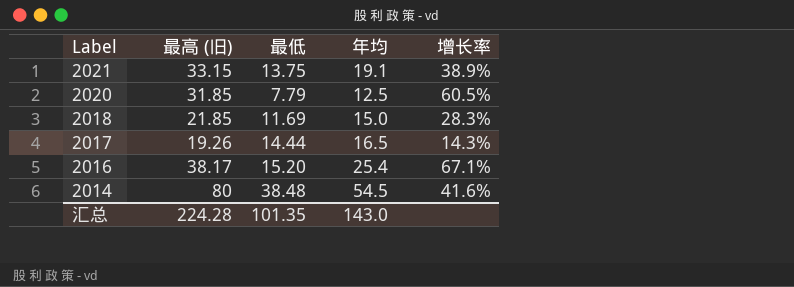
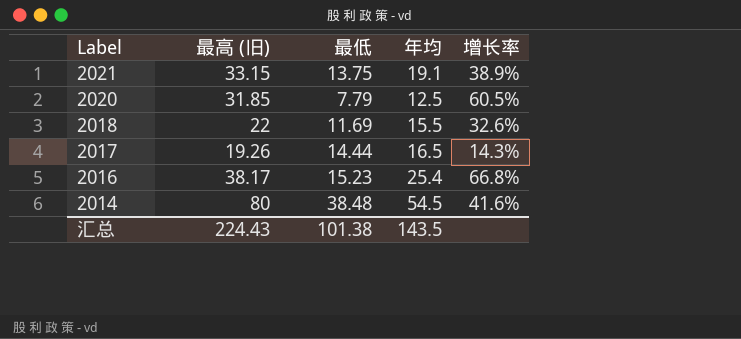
2018 | 最高 (旧): 21.85 -> 22
2018 | 年均: 15.0 -> 15.5
2018 | 增长率: 28.3% -> 32.6%
2016 | 最低: 15.20 -> 15.23
2016 | 增长率: 67.1% -> 66.8%
汇总 | 最高 (旧): 224.28 -> 224.43
汇总 | 最低: 101.35 -> 101.38
汇总 | 年均: 143.0 -> 143.5

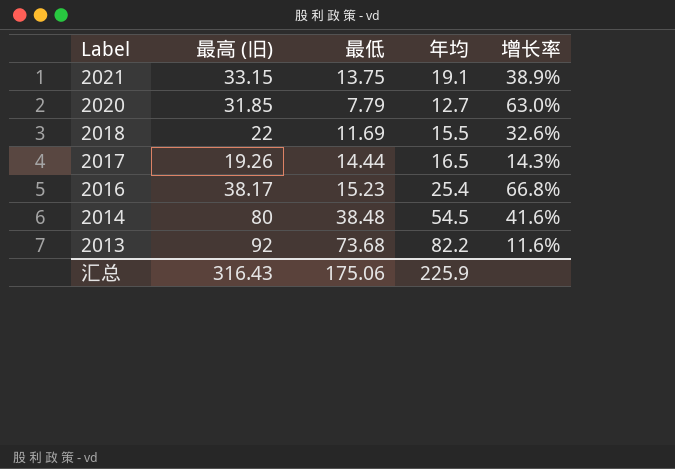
2020 | 年均: 12.5 -> 12.7
2020 | 增长率: 60.5% -> 63.0%
row 2013: none -> 92 | 73.68 | 82.2 | 11.6%
汇总 | 最高 (旧): 224.43 -> 316.43
汇总 | 最低: 101.38 -> 175.06
汇总 | 年均: 143.5 -> 225.9

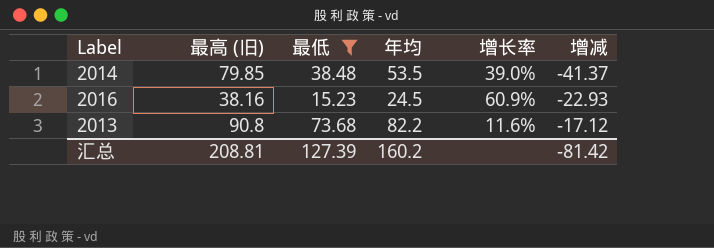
filter: none -> 最低 >= 15.23
row order: Label descending -> 增减 ascending
column 增减 | formula: none -> [最低] - [最高 (旧)]
2014 | 最高 (旧): 80 -> 79.85
2014 | 年均: 54.5 -> 53.5
2014 | 增长率: 41.6% -> 39.0%
2016 | 最高 (旧): 38.17 -> 38.16
2016 | 年均: 25.4 -> 24.5
2016 | 增长率: 66.8% -> 60.9%
2013 | 最高 (旧): 92 -> 90.8
汇总 | 最高 (旧): 316.43 -> 208.81
汇总 | 最低: 175.06 -> 127.39
汇总 | 年均: 225.9 -> 160.2

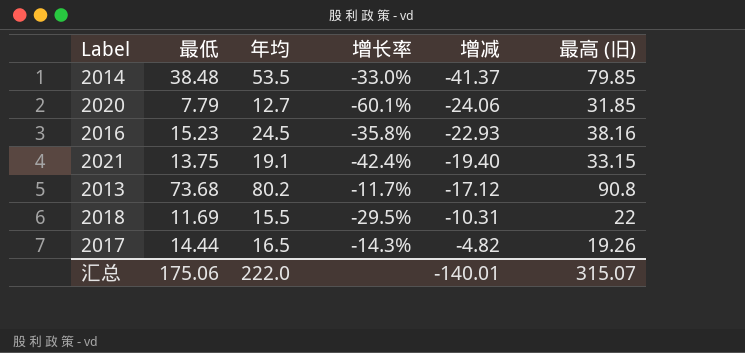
filter: 最低 >= 15.23 -> none
column 增长率 | formula: ([年均] - [最低]) / [最低] -> ([年均] - [最高 (旧)]) / [最高 (旧)]
column 最高 (旧) | position: 2 -> 6
2013 | 年均: 82.2 -> 80.2
汇总 | 最低: 127.39 -> 175.06
汇总 | 年均: 160.2 -> 222.0
汇总 | 增减: -81.42 -> -140.01
汇总 | 最高 (旧): 208.81 -> 315.07

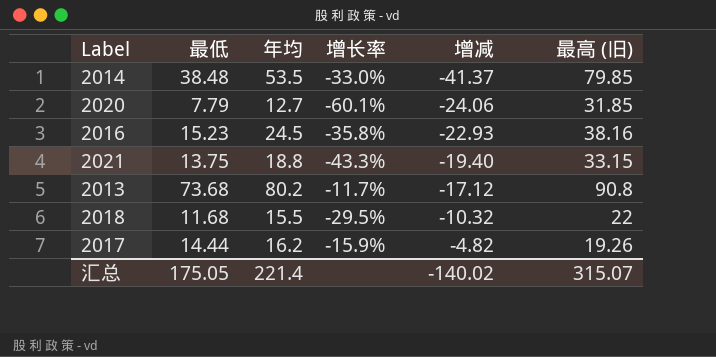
2021 | 年均: 19.1 -> 18.8
2021 | 增长率: -42.4% -> -43.3%
2018 | 最低: 11.69 -> 11.68
2018 | 增减: -10.31 -> -10.32
2017 | 年均: 16.5 -> 16.2
2017 | 增长率: -14.3% -> -15.9%
汇总 | 最低: 175.06 -> 175.05
汇总 | 年均: 222.0 -> 221.4
汇总 | 增减: -140.01 -> -140.02

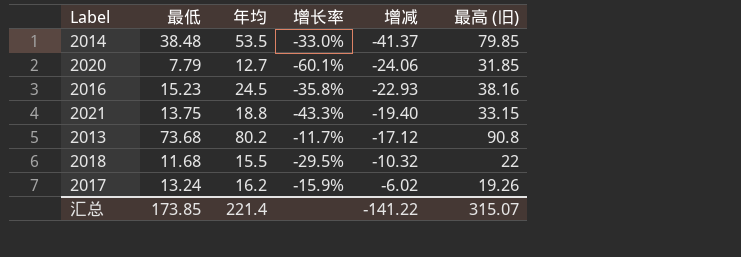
2017 | 最低: 14.44 -> 13.24
2017 | 增减: -4.82 -> -6.02
汇总 | 最低: 175.05 -> 173.85
汇总 | 增减: -140.02 -> -141.22

